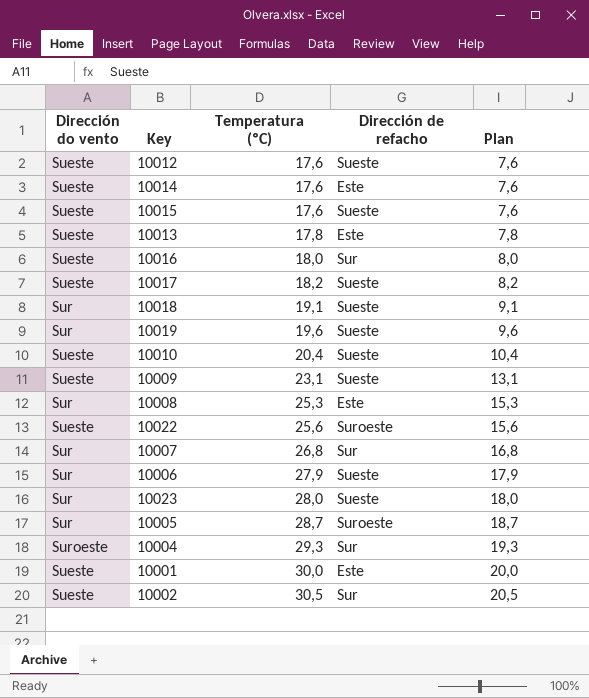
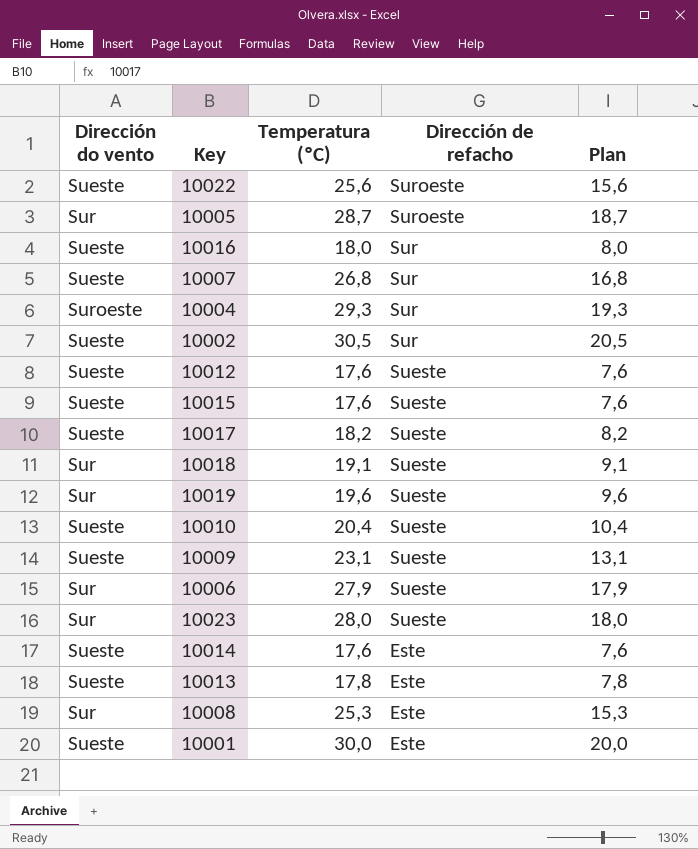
row order: Temperatura (ºC) ascending -> Dirección de refacho descending
10007 | Dirección do vento: Sur -> Sueste

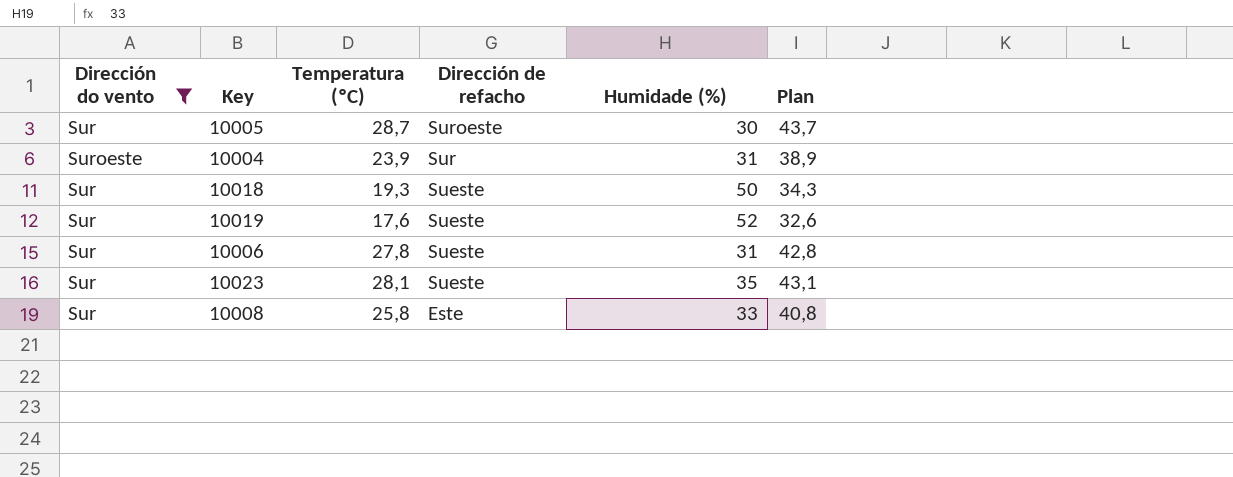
filter: none -> Dirección do vento != Sueste
column Humidade (%) | position: none -> 5
column Plan | formula: [Temperatura (ºC)] - 10 -> [Temperatura (ºC)] + 15
10004 | Temperatura (ºC): 29,3 -> 23,9
10018 | Temperatura (ºC): 19,1 -> 19,3
10019 | Temperatura (ºC): 19,6 -> 17,6
10006 | Temperatura (ºC): 27,9 -> 27,8
10023 | Temperatura (ºC): 28,0 -> 28,1
10008 | Temperatura (ºC): 25,3 -> 25,8

